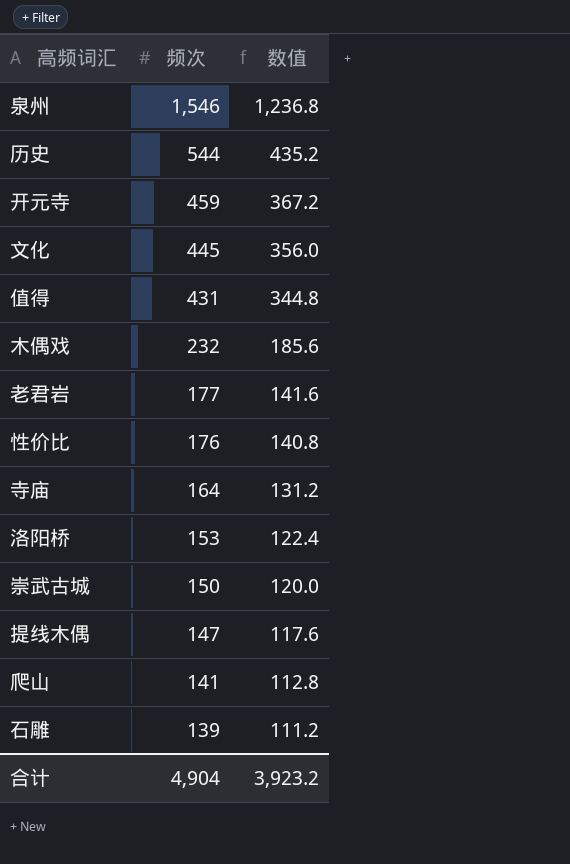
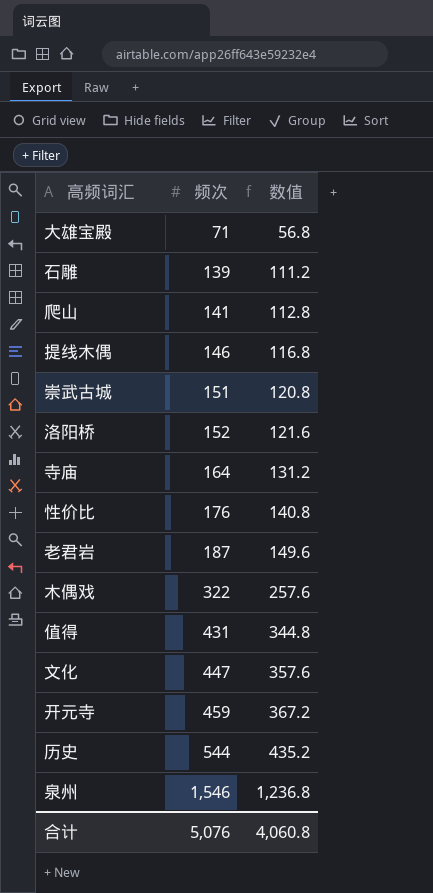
row order: 频次 descending -> 频次 ascending
row 大雄宝殿: none -> 71 | 56.8
提线木偶 | 频次: 147 -> 146
提线木偶 | 数值: 117.6 -> 116.8
崇武古城 | 频次: 150 -> 151
崇武古城 | 数值: 120.0 -> 120.8
洛阳桥 | 频次: 153 -> 152
洛阳桥 | 数值: 122.4 -> 121.6
老君岩 | 频次: 177 -> 187
老君岩 | 数值: 141.6 -> 149.6
木偶戏 | 频次: 232 -> 322
木偶戏 | 数值: 185.6 -> 257.6
文化 | 频次: 445 -> 447
文化 | 数值: 356.0 -> 357.6
合计 | 频次: 4,904 -> 5,076
合计 | 数值: 3,923.2 -> 4,060.8

